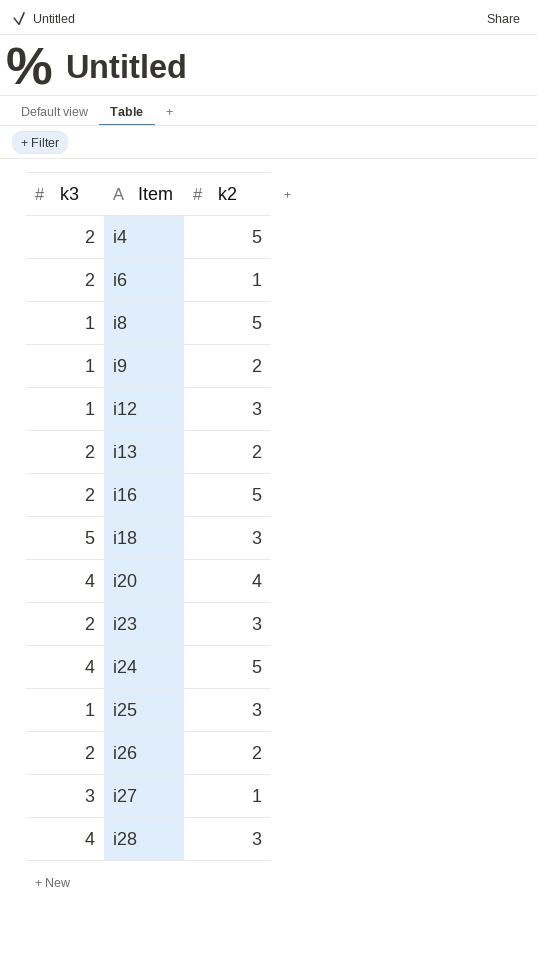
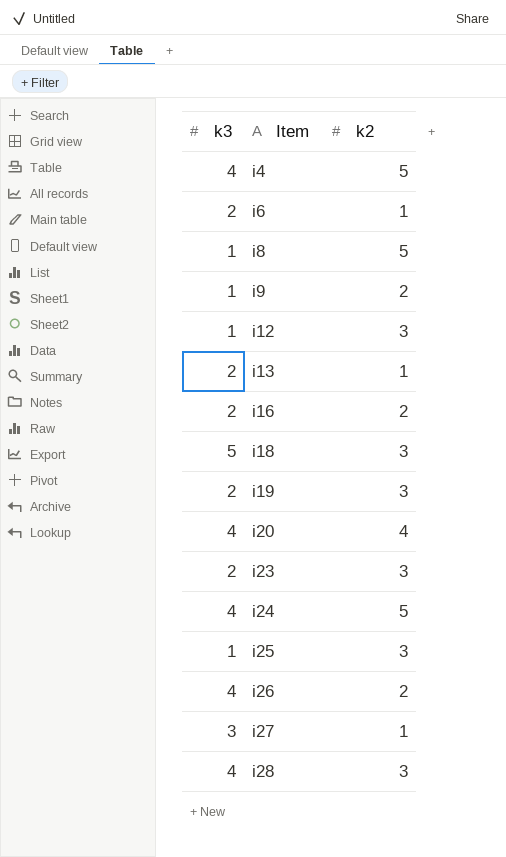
i4 | k3: 2 -> 4
i13 | k2: 2 -> 1
i16 | k2: 5 -> 2
row i19: none -> 2 | 3
i26 | k3: 2 -> 4

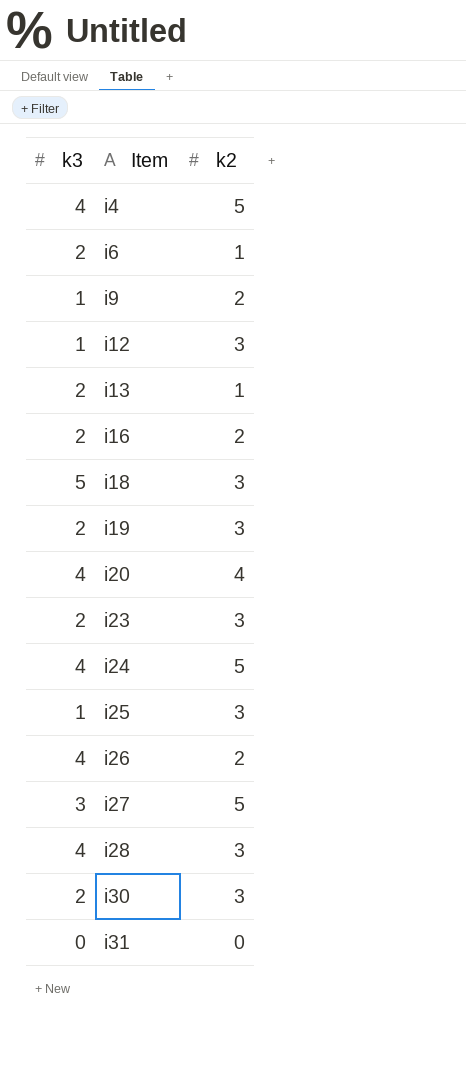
row i8: 1 | 5 -> none
i27 | k2: 1 -> 5
row i30: none -> 2 | 3
row i31: none -> 0 | 0

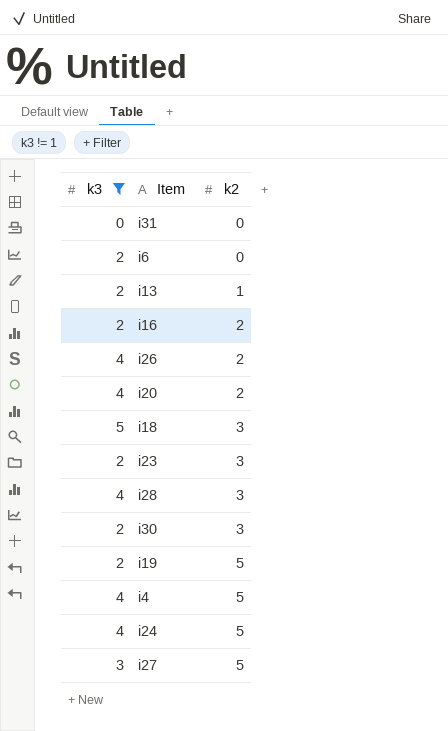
filter: none -> k3 != 1
row order: Item ascending -> k2 ascending
i6 | k2: 1 -> 0
i20 | k2: 4 -> 2
i19 | k2: 3 -> 5

